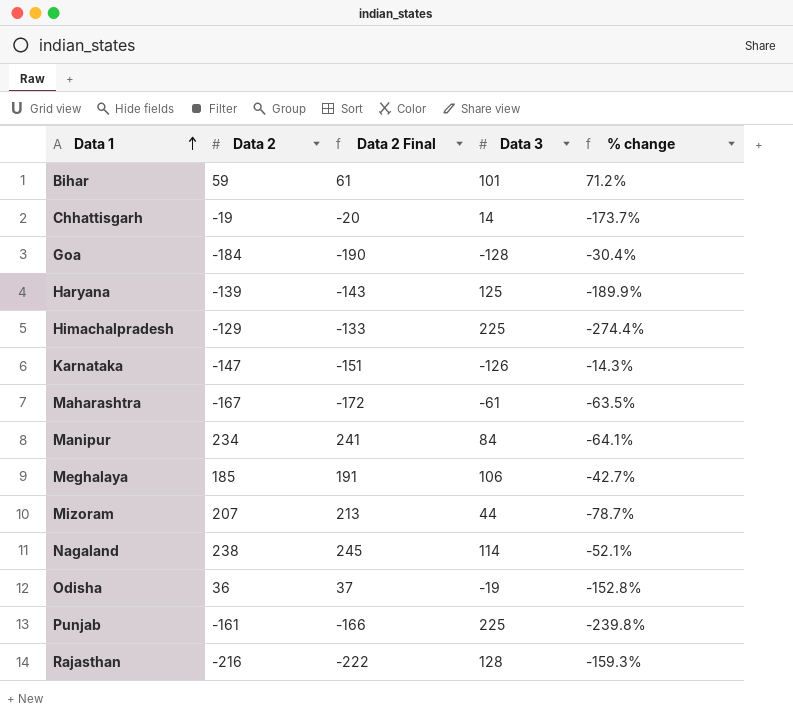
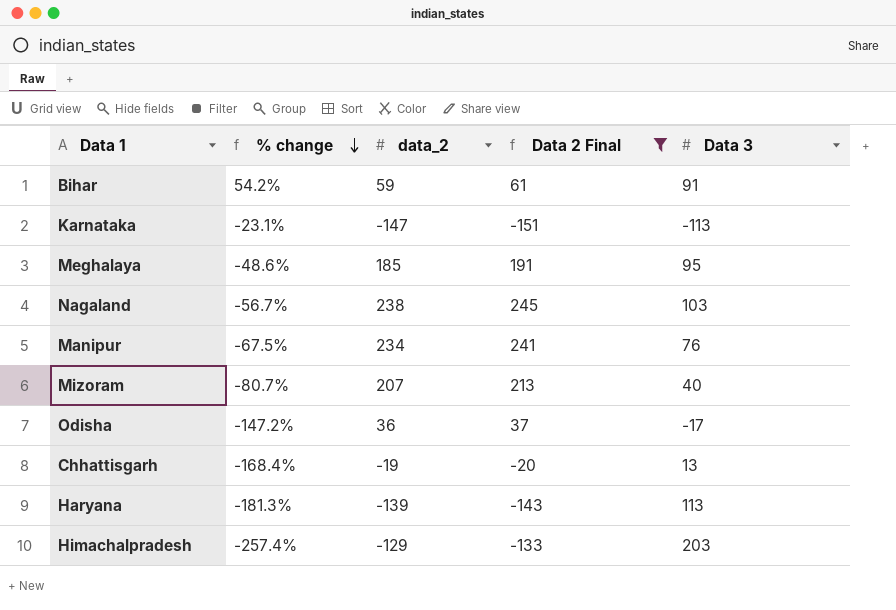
filter: none -> Data 2 Final >= -151
row order: Data 1 ascending -> % change descending
column % change | position: 5 -> 2
column name: Data 2 -> data_2
Bihar | % change: 71.2% -> 54.2%
Bihar | Data 3: 101 -> 91
Karnataka | % change: -14.3% -> -23.1%
Karnataka | Data 3: -126 -> -113
Meghalaya | % change: -42.7% -> -48.6%
Meghalaya | Data 3: 106 -> 95
Nagaland | % change: -52.1% -> -56.7%
Nagaland | Data 3: 114 -> 103
Manipur | % change: -64.1% -> -67.5%
Manipur | Data 3: 84 -> 76
Mizoram | % change: -78.7% -> -80.7%
Mizoram | Data 3: 44 -> 40
Odisha | % change: -152.8% -> -147.2%
Odisha | Data 3: -19 -> -17
Chhattisgarh | % change: -173.7% -> -168.4%
Chhattisgarh | Data 3: 14 -> 13
Haryana | % change: -189.9% -> -181.3%
Haryana | Data 3: 125 -> 113
Himachalpradesh | % change: -274.4% -> -257.4%
Himachalpradesh | Data 3: 225 -> 203

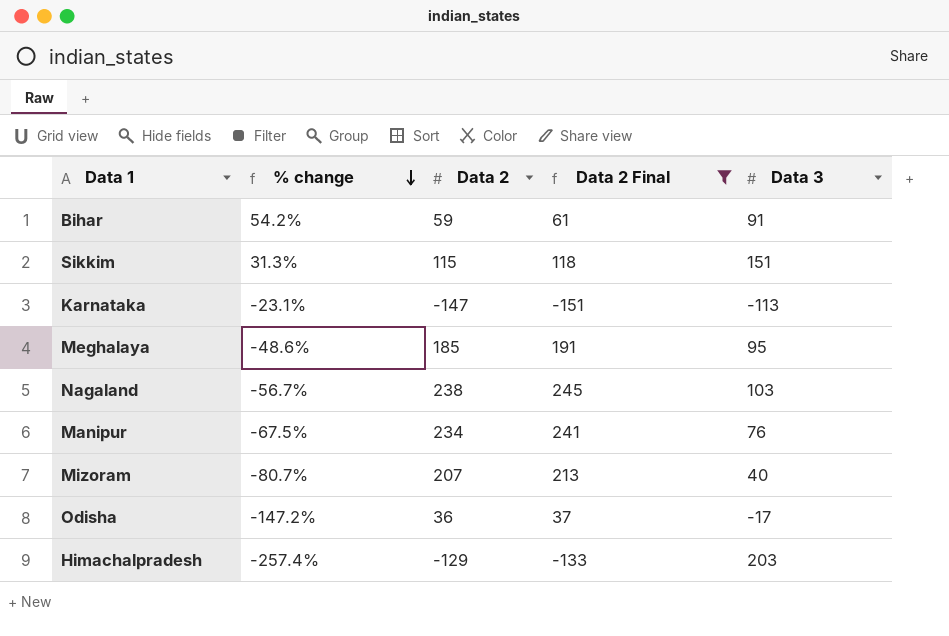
column name: data_2 -> Data 2
row Chhattisgarh: -168.4% | -19 | -20 | 13 -> none
row Haryana: -181.3% | -139 | -143 | 113 -> none
row Sikkim: none -> 31.3% | 115 | 118 | 151

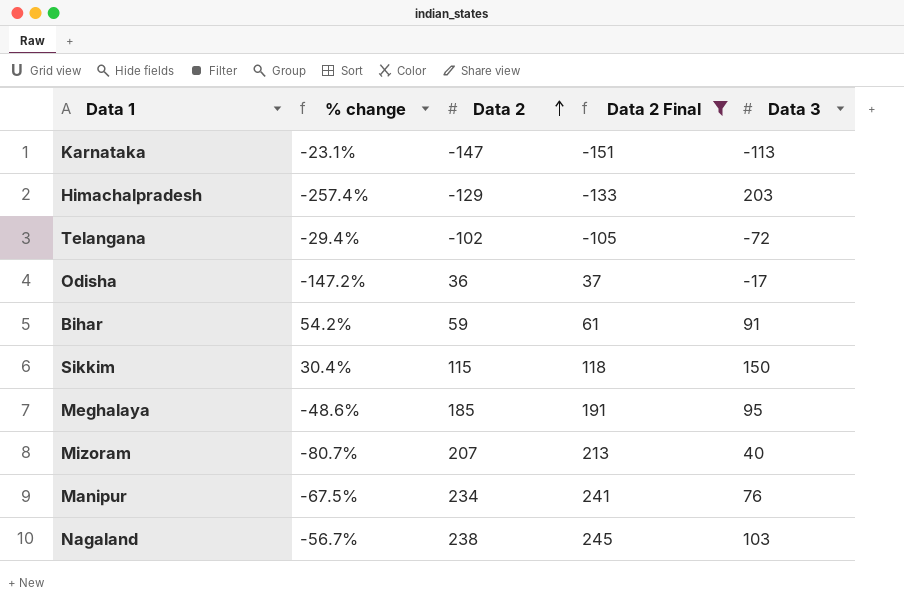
row order: % change descending -> Data 2 ascending
row Telangana: none -> -29.4% | -102 | -105 | -72
Sikkim | % change: 31.3% -> 30.4%
Sikkim | Data 3: 151 -> 150

